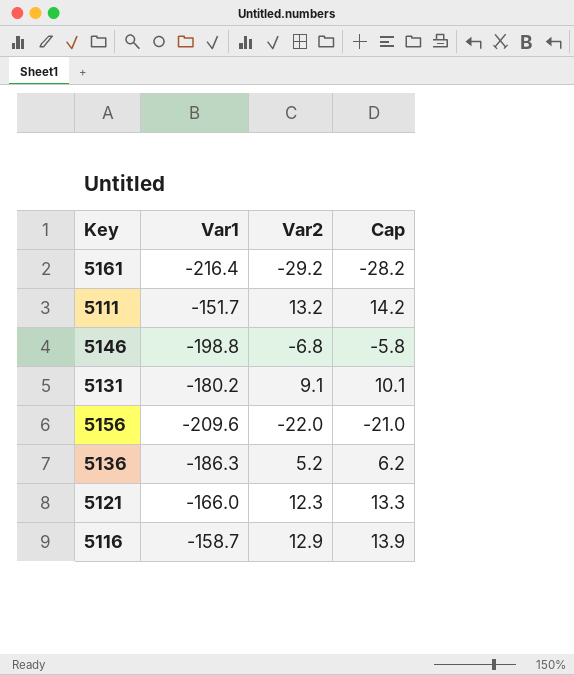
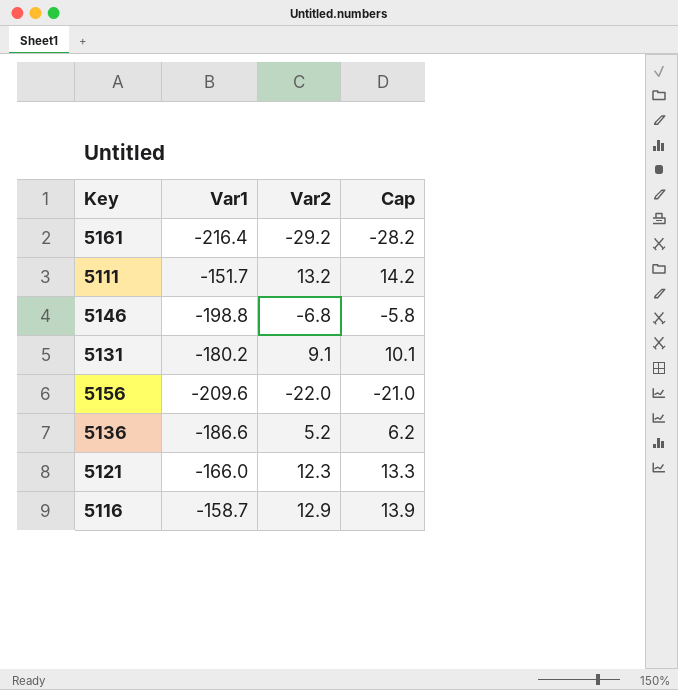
5136 | Var1: -186.3 -> -186.6

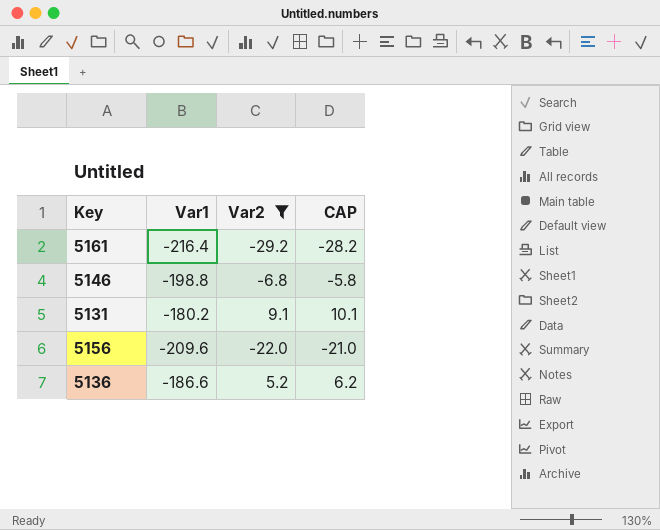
filter: none -> Var2 <= 9.1
column name: Cap -> CAP

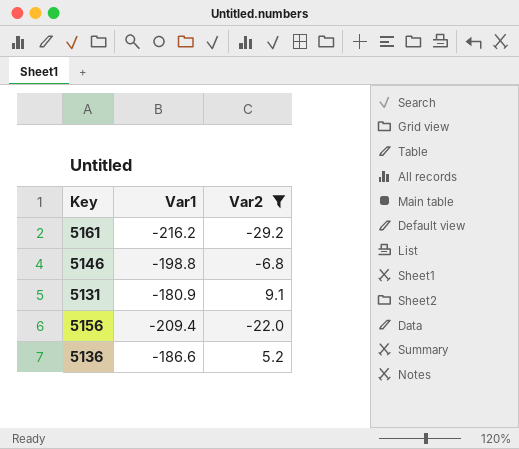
column CAP | formula: [Var2] + 1 -> none
5161 | Var1: -216.4 -> -216.2
5131 | Var1: -180.2 -> -180.9
5156 | Var1: -209.6 -> -209.4

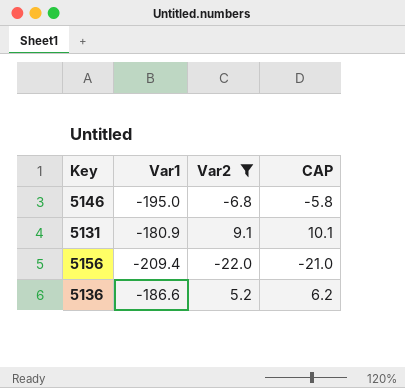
column CAP | formula: none -> [Var2] + 1
row 5161: -216.2 | -29.2 -> none
5146 | Var1: -198.8 -> -195.0

